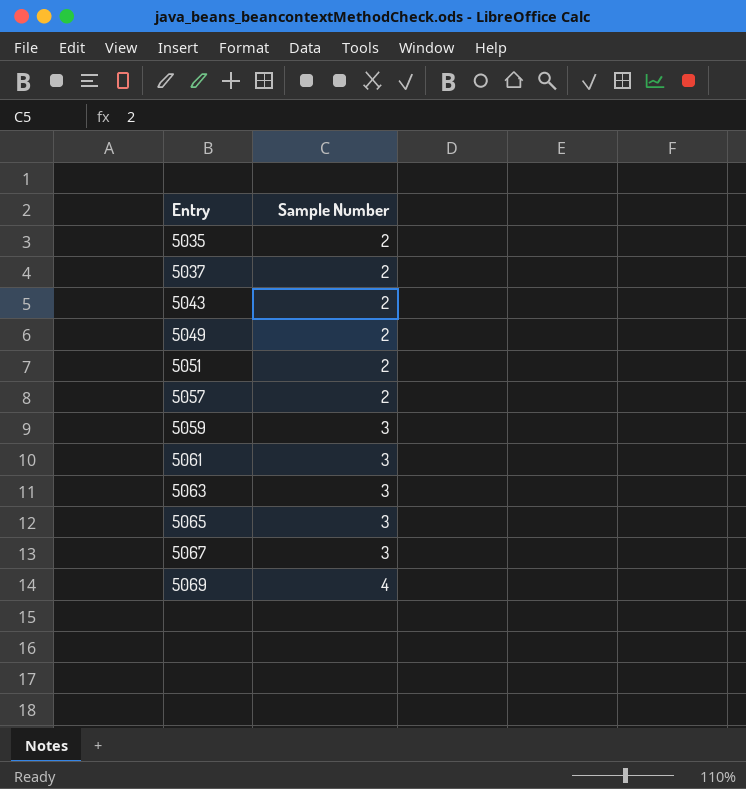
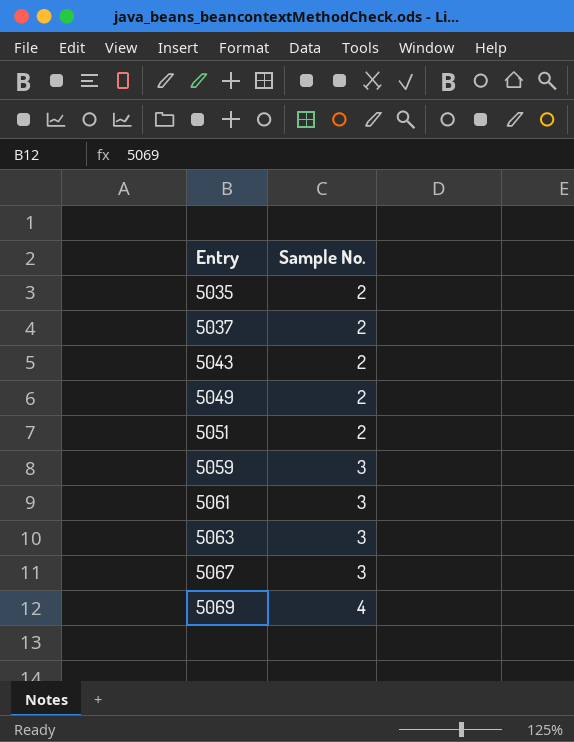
column name: Sample Number -> Sample No.
row 5057: 2 -> none
row 5065: 3 -> none

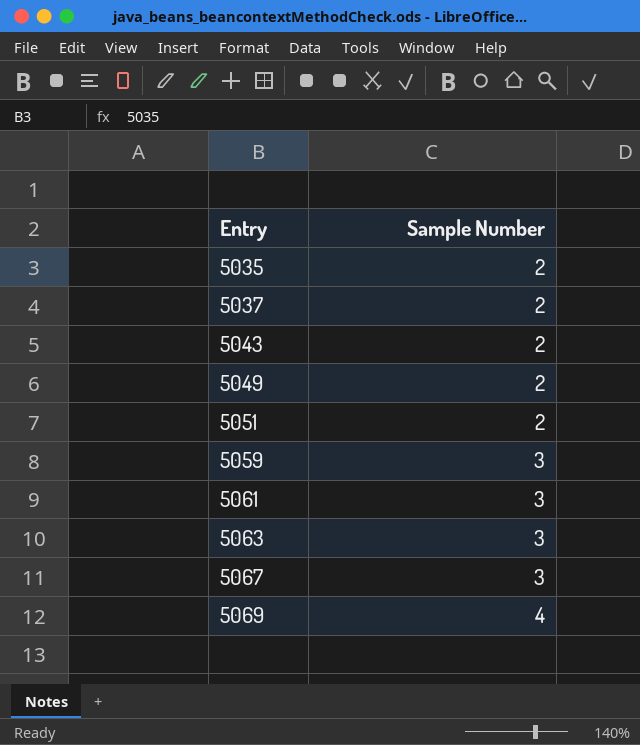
column name: Sample No. -> Sample Number

